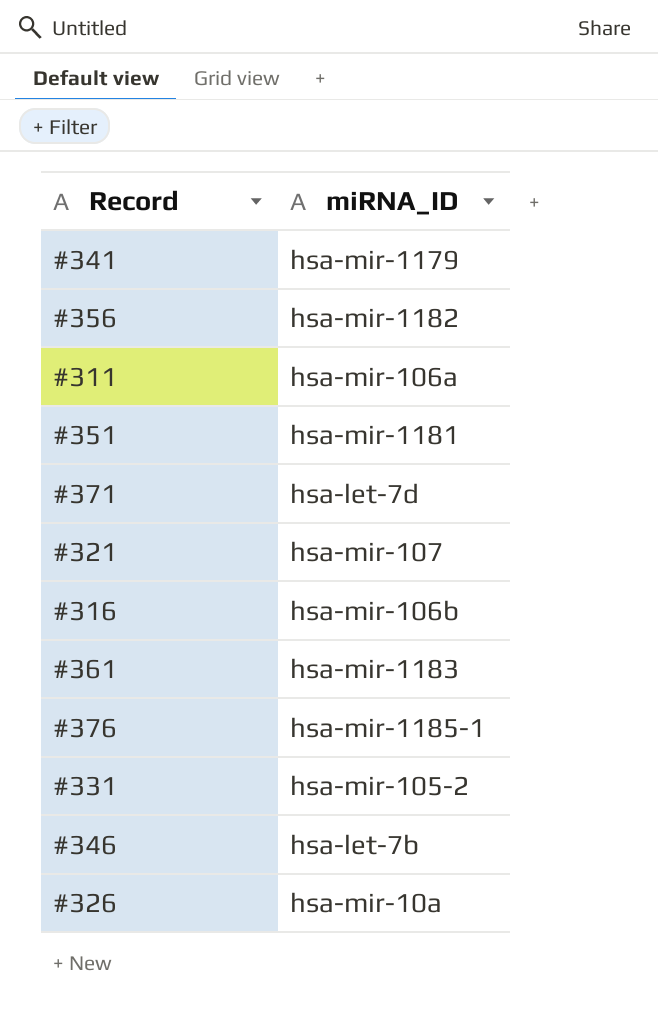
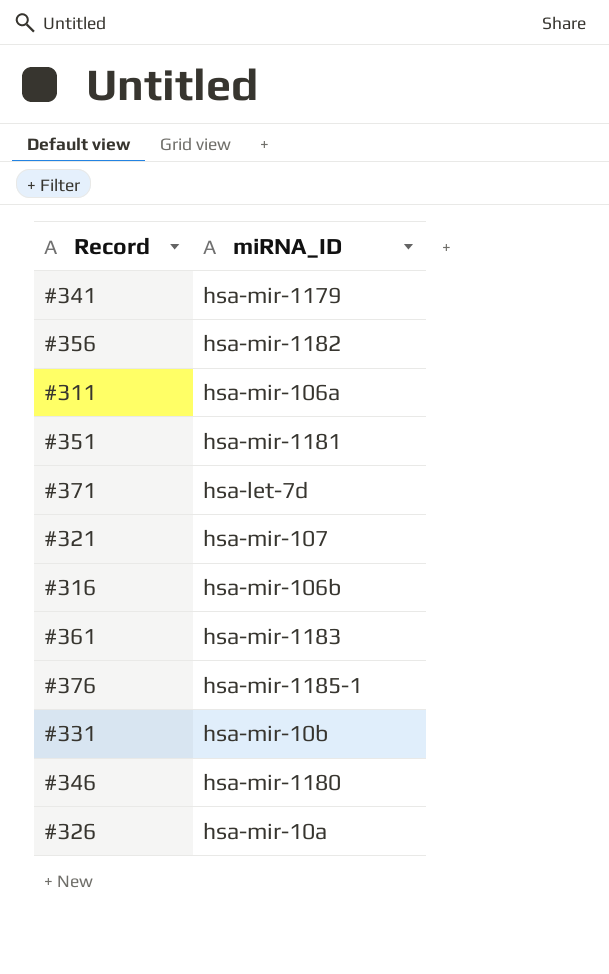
#331 | miRNA_ID: hsa-mir-105-2 -> hsa-mir-10b
#346 | miRNA_ID: hsa-let-7b -> hsa-mir-1180

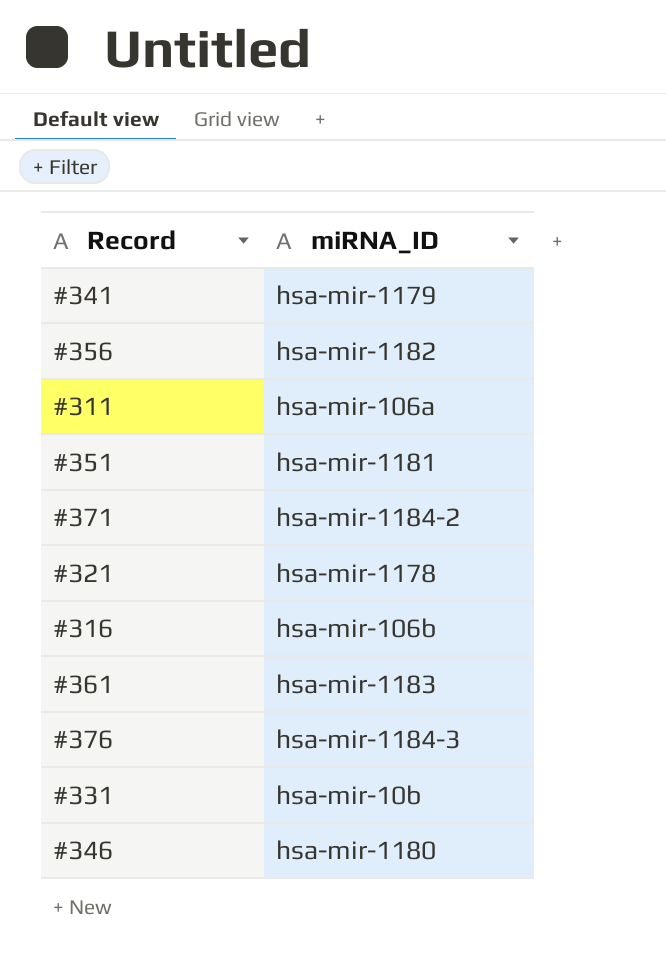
row #326: hsa-mir-10a -> none
#371 | miRNA_ID: hsa-let-7d -> hsa-mir-1184-2
#321 | miRNA_ID: hsa-mir-107 -> hsa-mir-1178
#376 | miRNA_ID: hsa-mir-1185-1 -> hsa-mir-1184-3

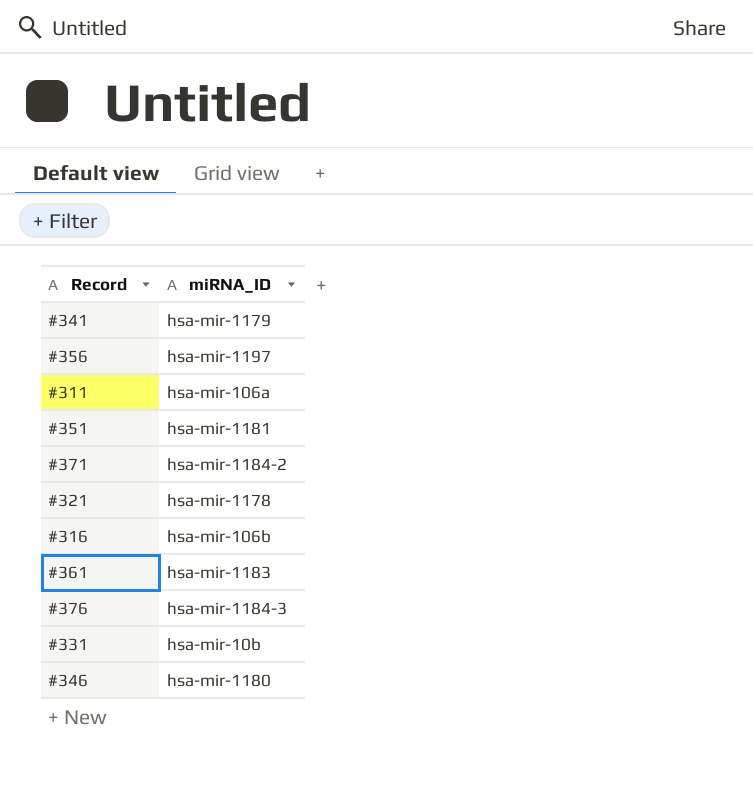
#356 | miRNA_ID: hsa-mir-1182 -> hsa-mir-1197

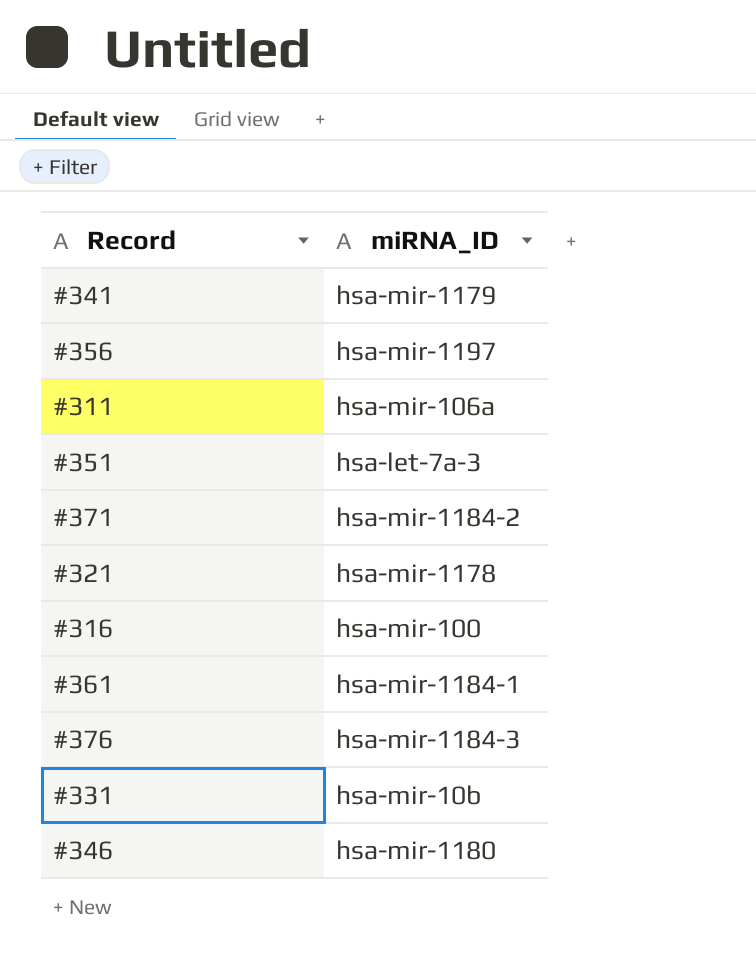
#351 | miRNA_ID: hsa-mir-1181 -> hsa-let-7a-3
#316 | miRNA_ID: hsa-mir-106b -> hsa-mir-100
#361 | miRNA_ID: hsa-mir-1183 -> hsa-mir-1184-1

